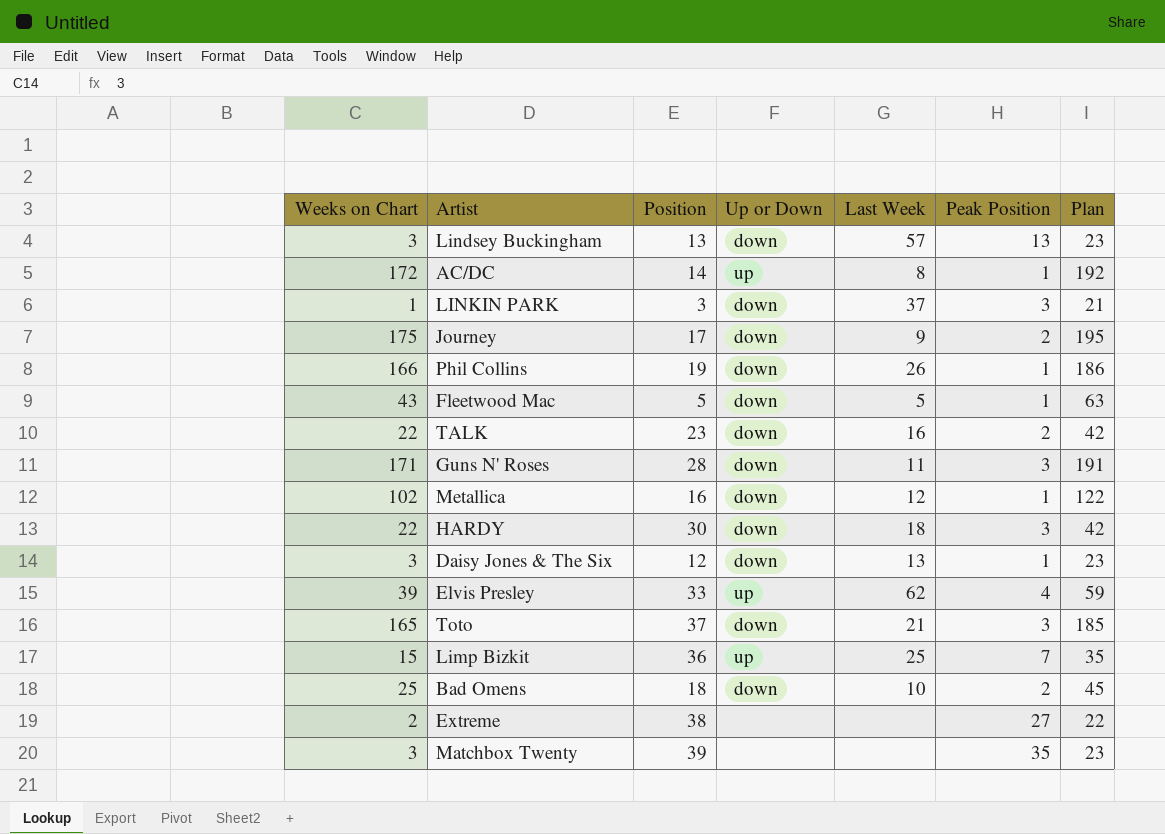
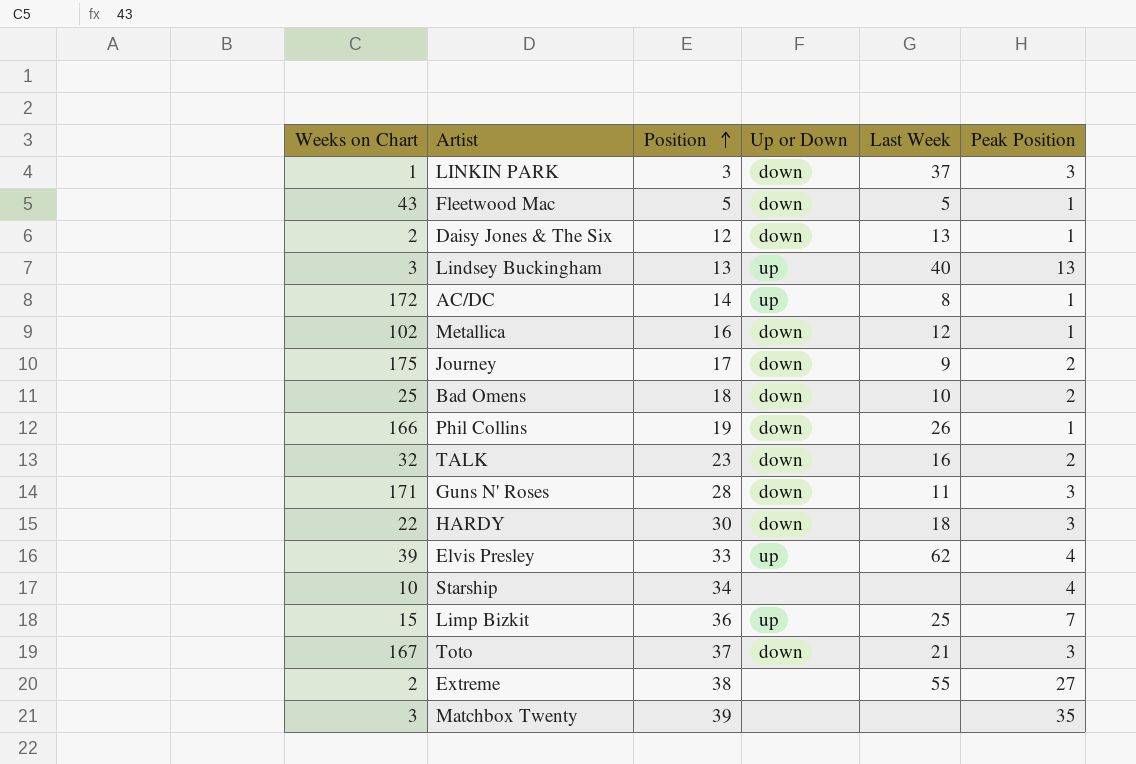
row order: none -> Position ascending
column Plan | formula: [Weeks on Chart] + 20 -> none
Daisy Jones & The Six | Weeks on Chart: 3 -> 2
Lindsey Buckingham | Up or Down: down -> up
Lindsey Buckingham | Last Week: 57 -> 40
TALK | Weeks on Chart: 22 -> 32
row Starship: none -> 10 | 34 | none | none | 4
Toto | Weeks on Chart: 165 -> 167
Extreme | Last Week: none -> 55

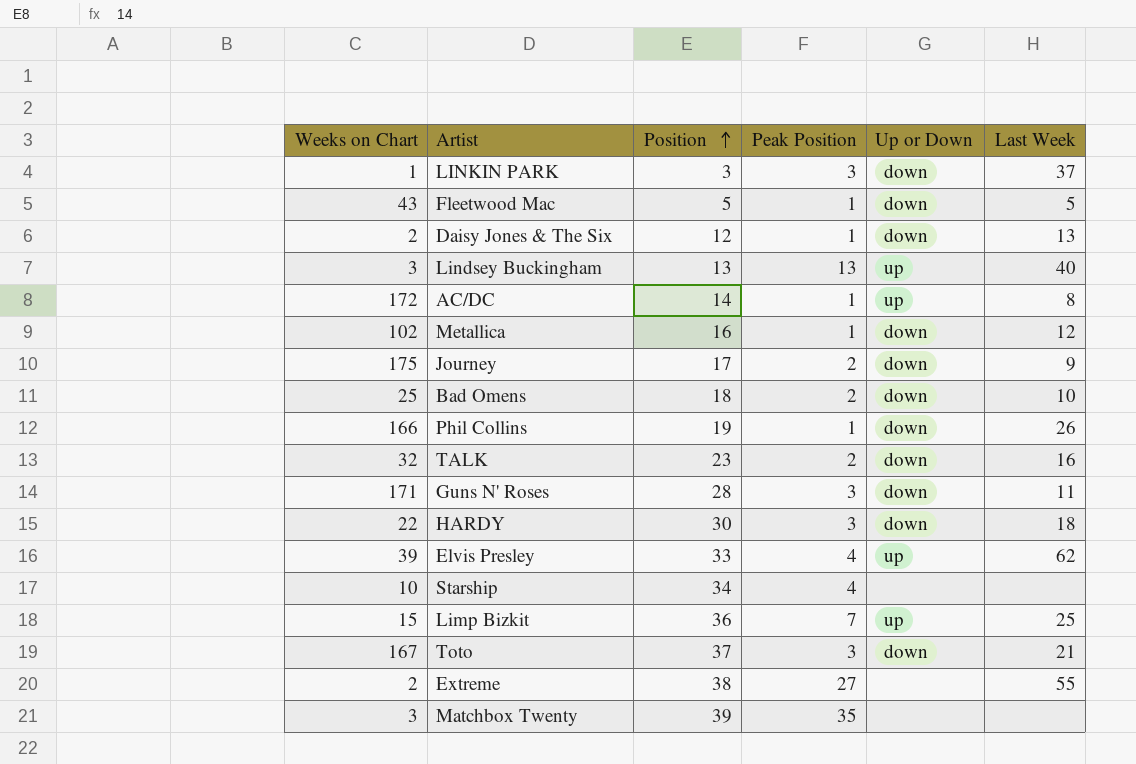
column Peak Position | position: 6 -> 4

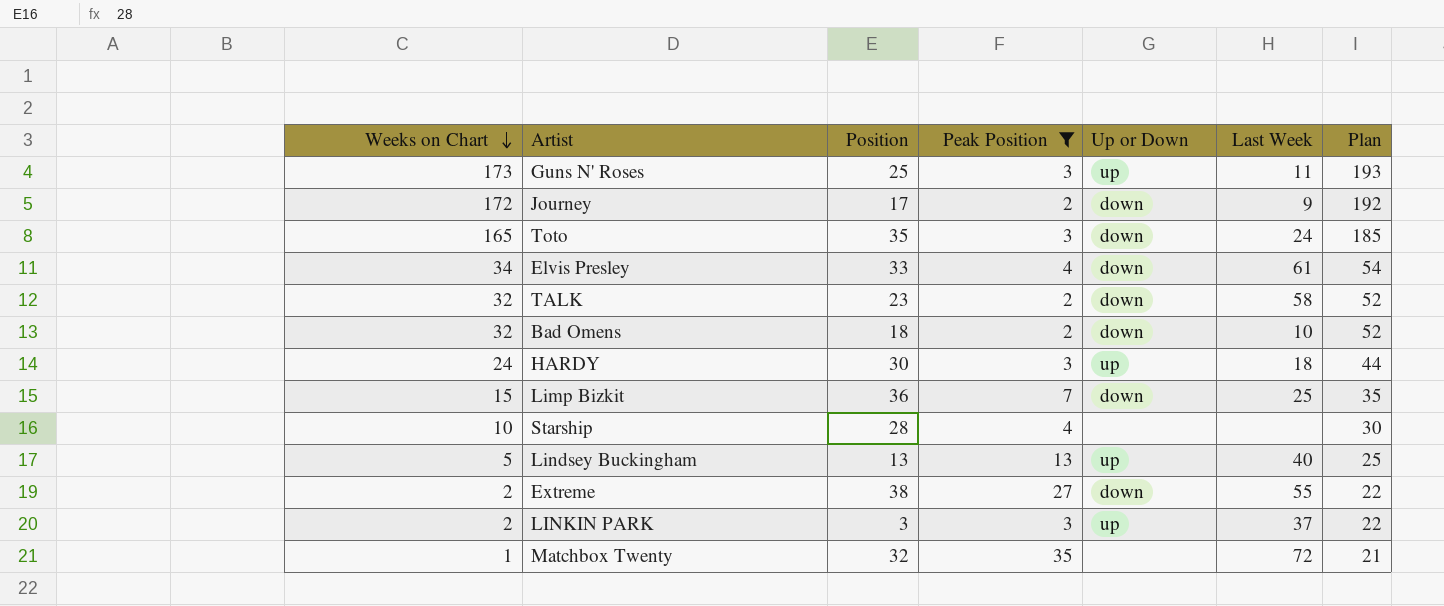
filter: none -> Peak Position != 1
row order: Position ascending -> Weeks on Chart descending
column Plan | formula: none -> [Weeks on Chart] + 20
Guns N' Roses | Weeks on Chart: 171 -> 173
Guns N' Roses | Position: 28 -> 25
Guns N' Roses | Up or Down: down -> up
Journey | Weeks on Chart: 175 -> 172
Toto | Weeks on Chart: 167 -> 165
Toto | Position: 37 -> 35
Toto | Last Week: 21 -> 24
Elvis Presley | Weeks on Chart: 39 -> 34
Elvis Presley | Up or Down: up -> down
Elvis Presley | Last Week: 62 -> 61
TALK | Last Week: 16 -> 58
Bad Omens | Weeks on Chart: 25 -> 32
HARDY | Weeks on Chart: 22 -> 24
HARDY | Up or Down: down -> up
Limp Bizkit | Up or Down: up -> down
Starship | Position: 34 -> 28
Lindsey Buckingham | Weeks on Chart: 3 -> 5
Extreme | Up or Down: none -> down
LINKIN PARK | Weeks on Chart: 1 -> 2
LINKIN PARK | Up or Down: down -> up
Matchbox Twenty | Weeks on Chart: 3 -> 1
Matchbox Twenty | Position: 39 -> 32
Matchbox Twenty | Last Week: none -> 72

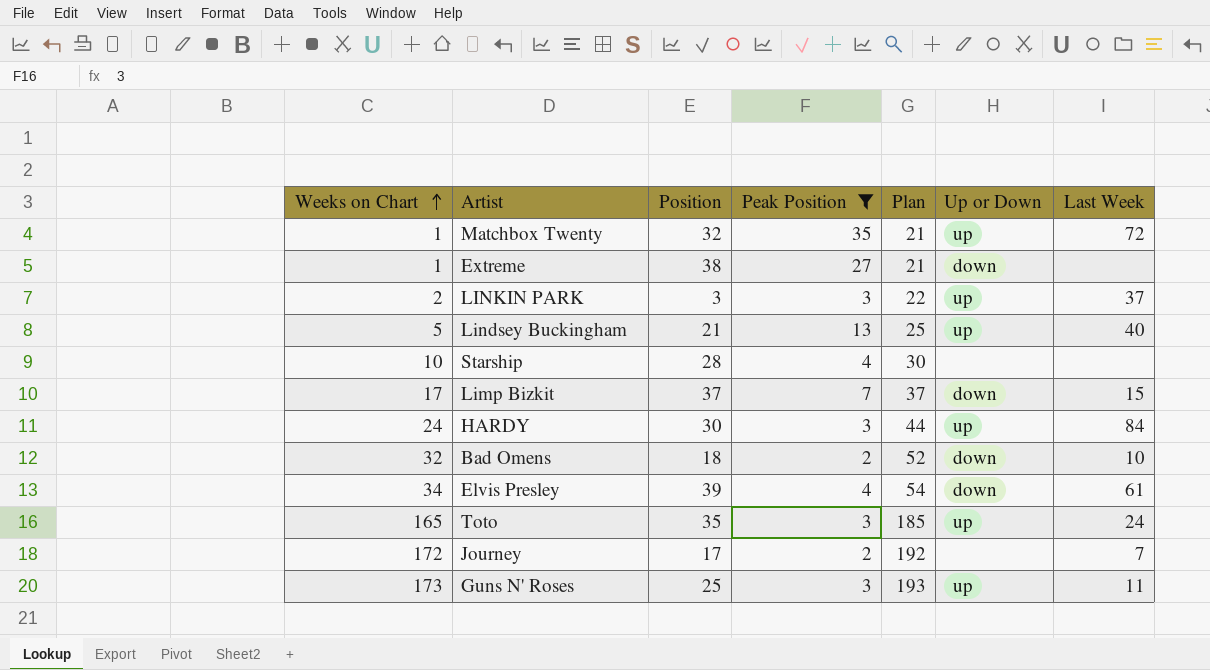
row order: Weeks on Chart descending -> Weeks on Chart ascending
column Plan | position: 7 -> 5
row TALK: 32 | 23 | 2 | down | 58 | 52 -> none
Matchbox Twenty | Up or Down: none -> up
Extreme | Weeks on Chart: 2 -> 1
Extreme | Plan: 22 -> 21
Extreme | Last Week: 55 -> none
Lindsey Buckingham | Position: 13 -> 21
Limp Bizkit | Weeks on Chart: 15 -> 17
Limp Bizkit | Position: 36 -> 37
Limp Bizkit | Plan: 35 -> 37
Limp Bizkit | Last Week: 25 -> 15
HARDY | Last Week: 18 -> 84
Elvis Presley | Position: 33 -> 39
Toto | Up or Down: down -> up
Journey | Up or Down: down -> none
Journey | Last Week: 9 -> 7

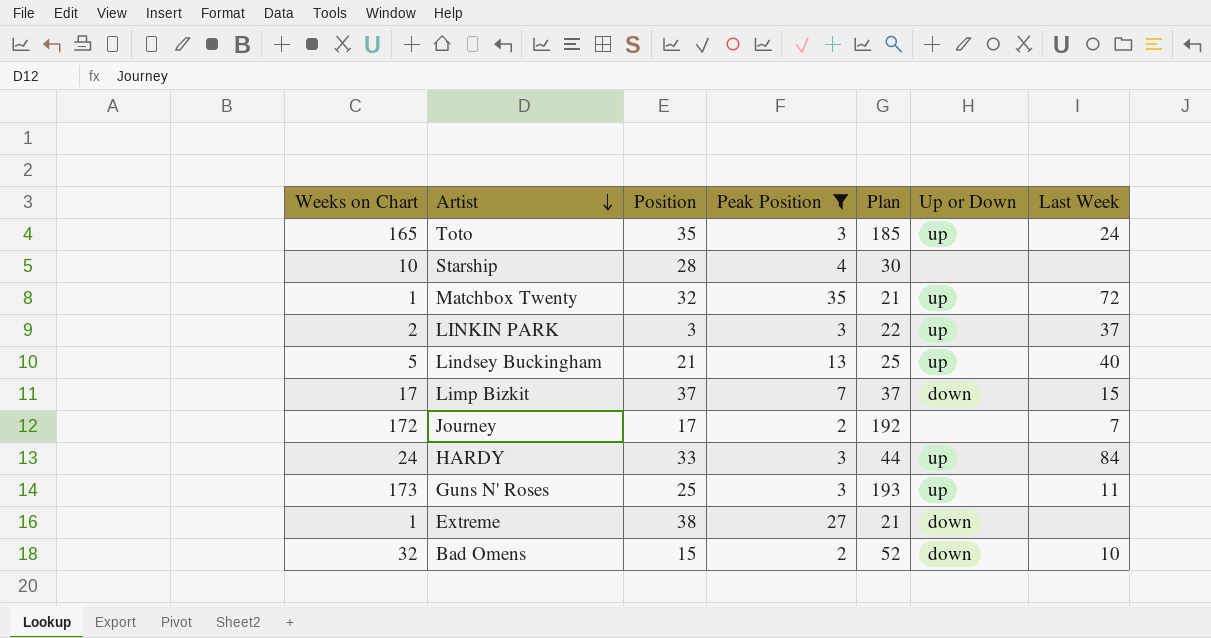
row order: Weeks on Chart ascending -> Artist descending
row Elvis Presley: 34 | 39 | 4 | 54 | down | 61 -> none
HARDY | Position: 30 -> 33
Bad Omens | Position: 18 -> 15

